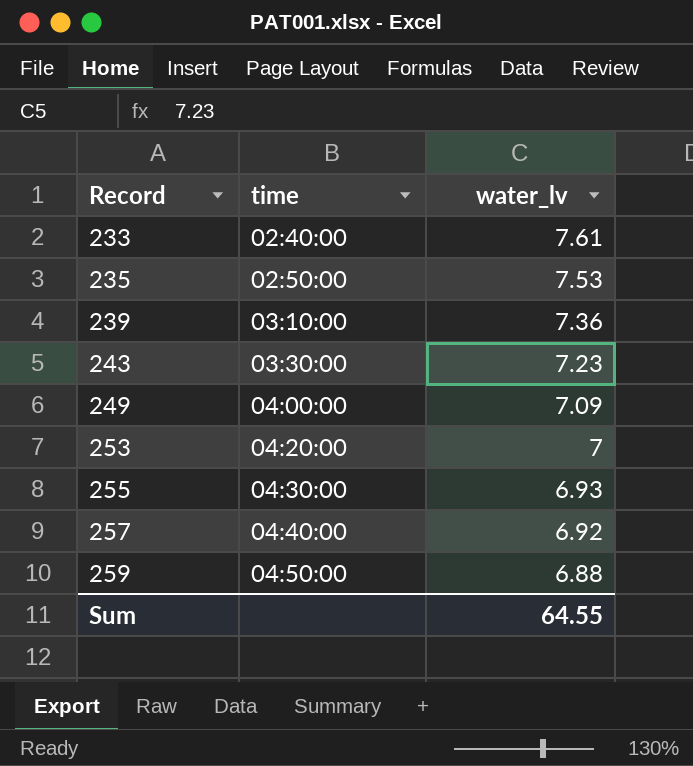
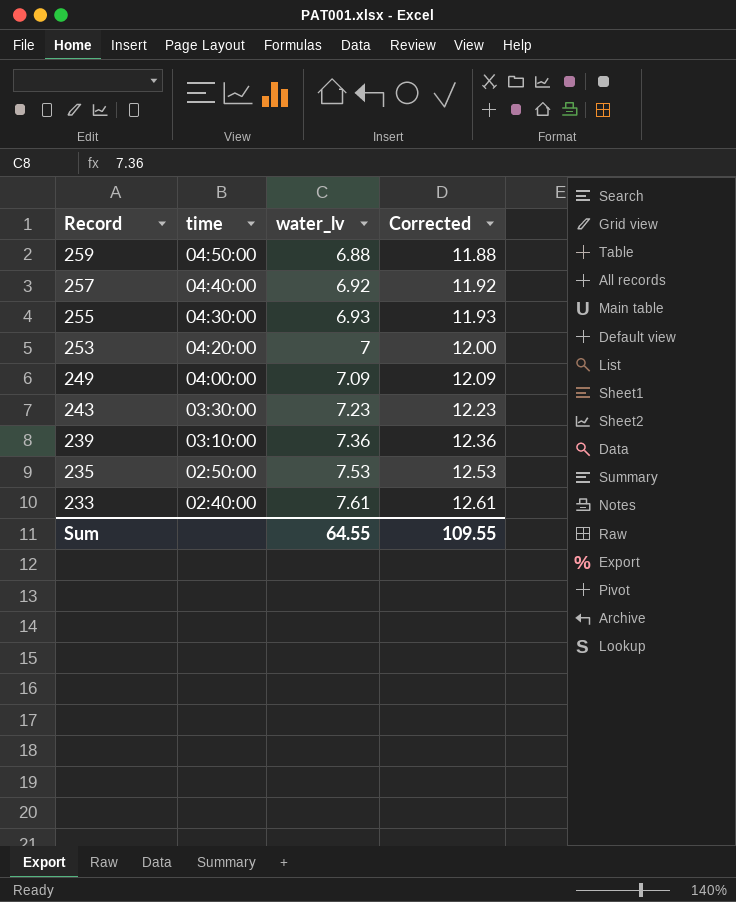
row order: Record ascending -> Record descending
column Corrected | formula: none -> [water_lv] + 5

